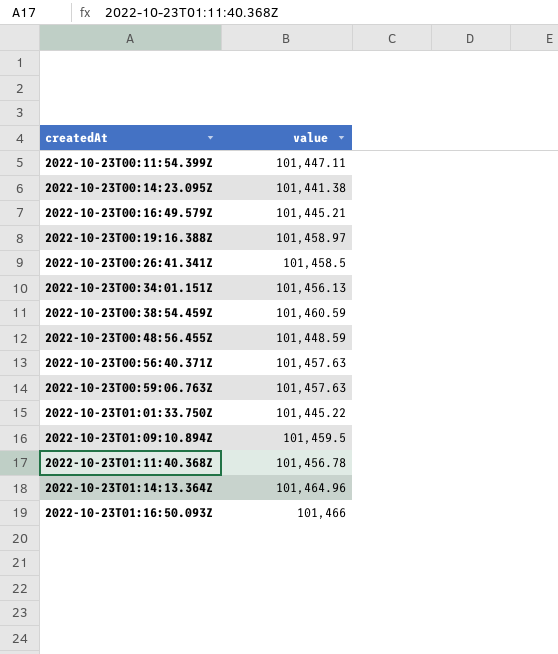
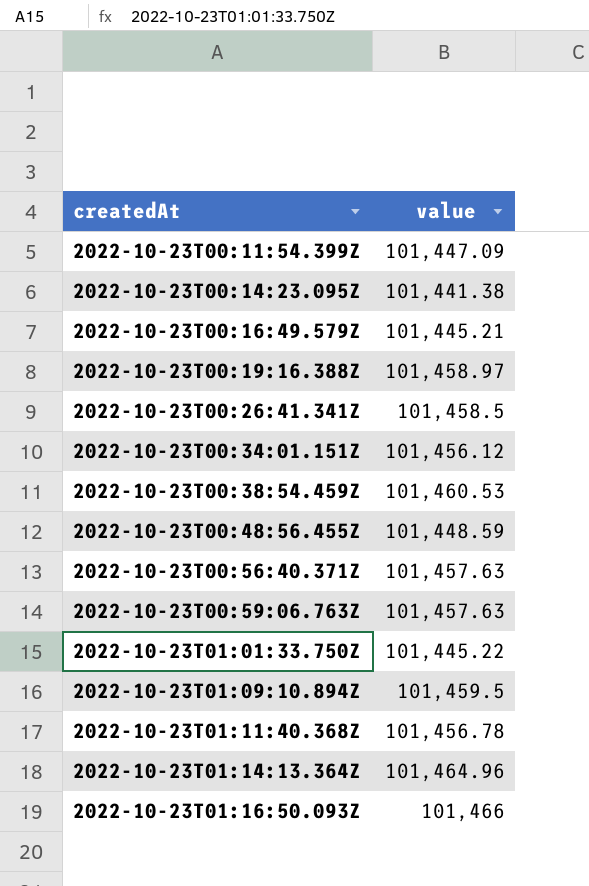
2022-10-23T00:11:54.399Z | value: 101,447.11 -> 101,447.09
2022-10-23T00:34:01.151Z | value: 101,456.13 -> 101,456.12
2022-10-23T00:38:54.459Z | value: 101,460.59 -> 101,460.53

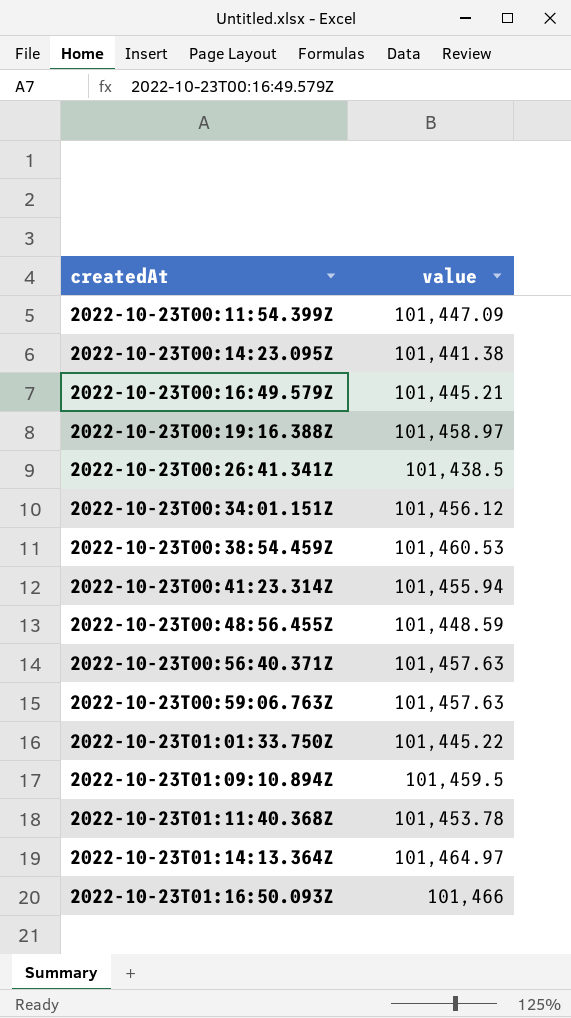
2022-10-23T00:26:41.341Z | value: 101,458.5 -> 101,438.5
row 2022-10-23T00:41:23.314Z: none -> 101,455.94
2022-10-23T01:11:40.368Z | value: 101,456.78 -> 101,453.78
2022-10-23T01:14:13.364Z | value: 101,464.96 -> 101,464.97

